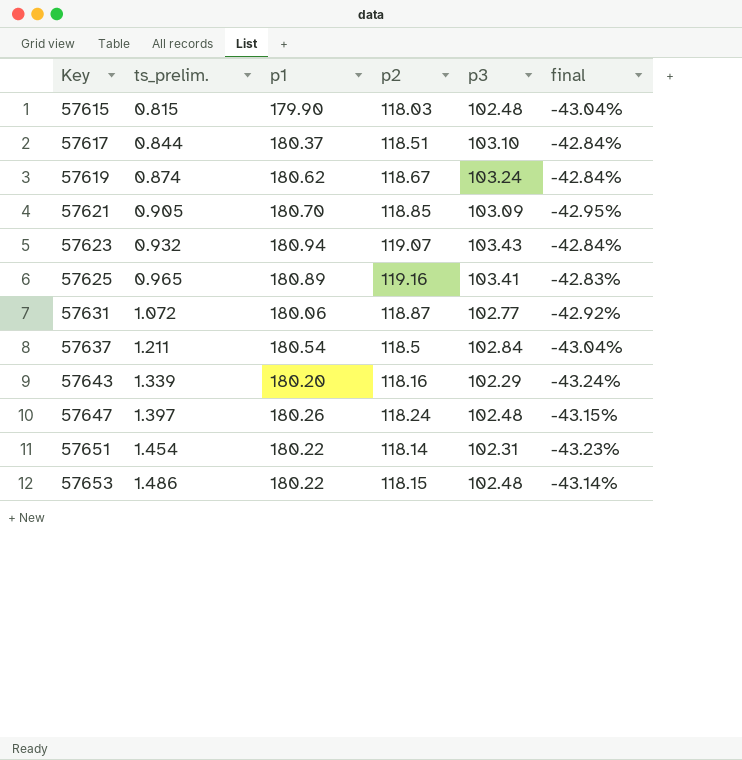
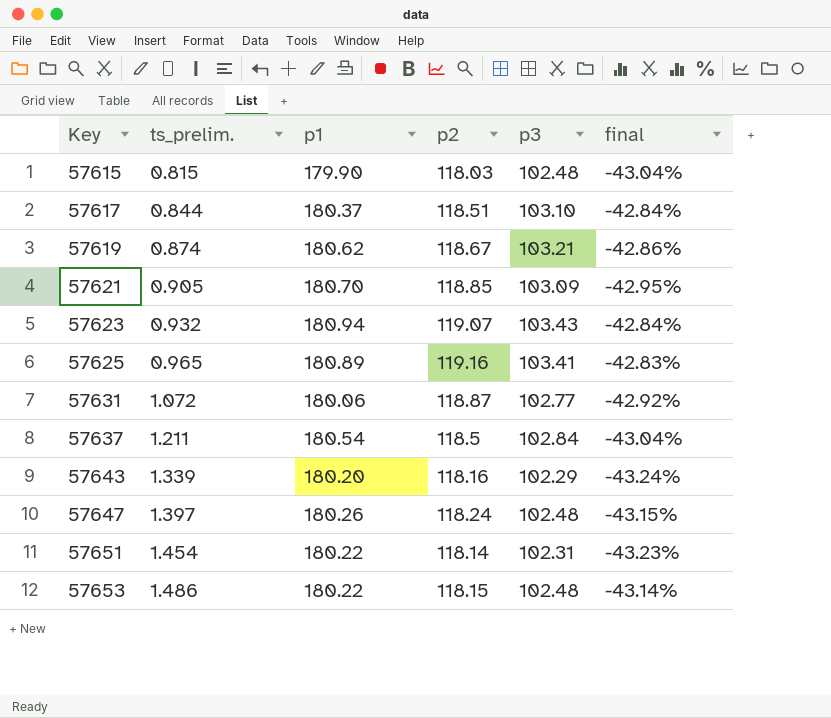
57619 | p3: 103.24 -> 103.21
57619 | final: -42.84% -> -42.86%

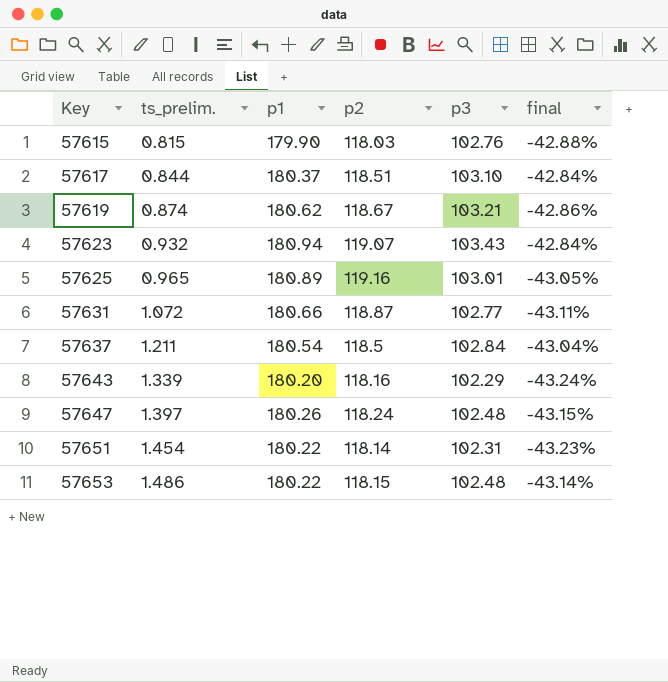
row 57621: 0.905 | 180.70 | 118.85 | 103.09 | -42.95% -> none
57615 | p3: 102.48 -> 102.76
57615 | final: -43.04% -> -42.88%
57625 | p3: 103.41 -> 103.01
57625 | final: -42.83% -> -43.05%
57631 | p1: 180.06 -> 180.66
57631 | final: -42.92% -> -43.11%

